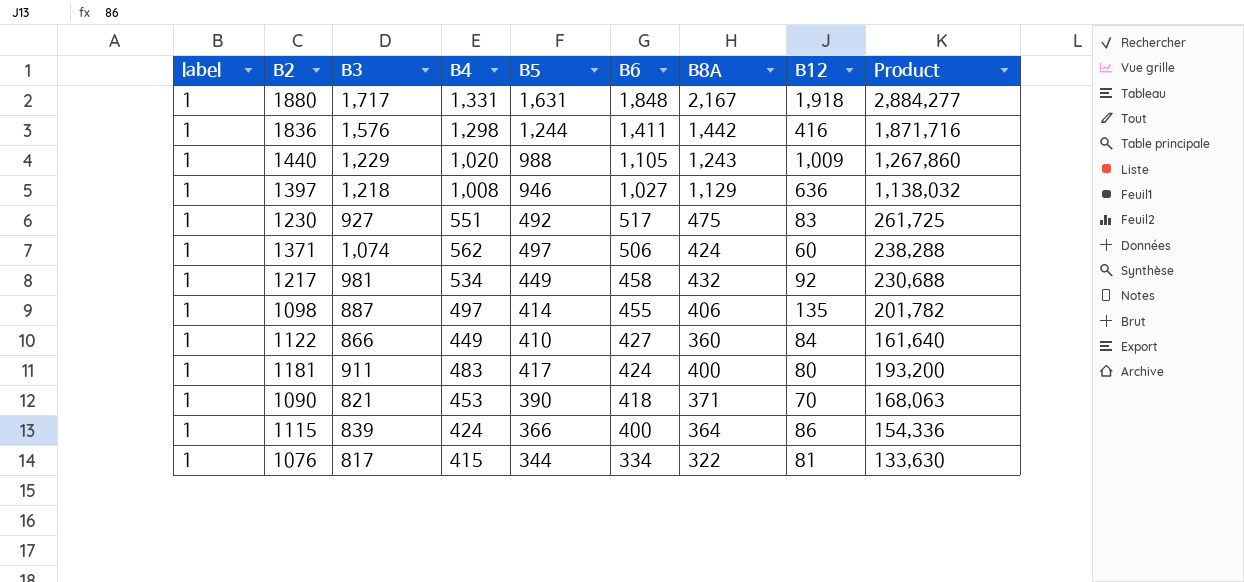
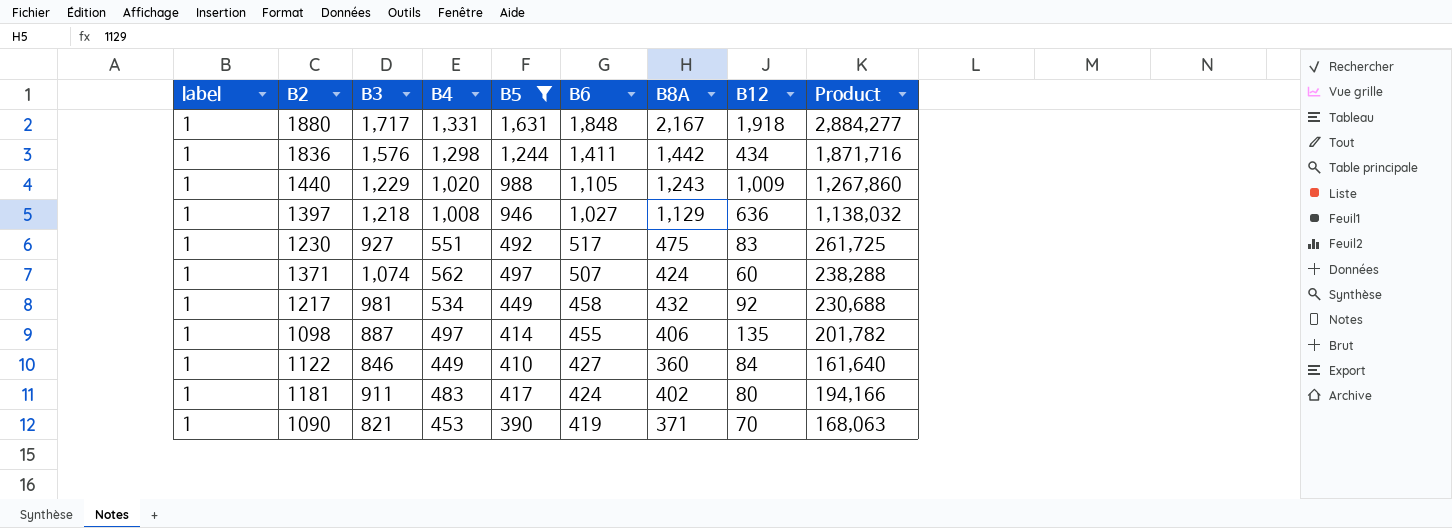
filter: none -> B5 >= 390
1836 | B12: 416 -> 434
1371 | B6: 506 -> 507
1122 | B3: 866 -> 846
1181 | B8A: 400 -> 402
1181 | Product: 193,200 -> 194,166
1090 | B6: 418 -> 419

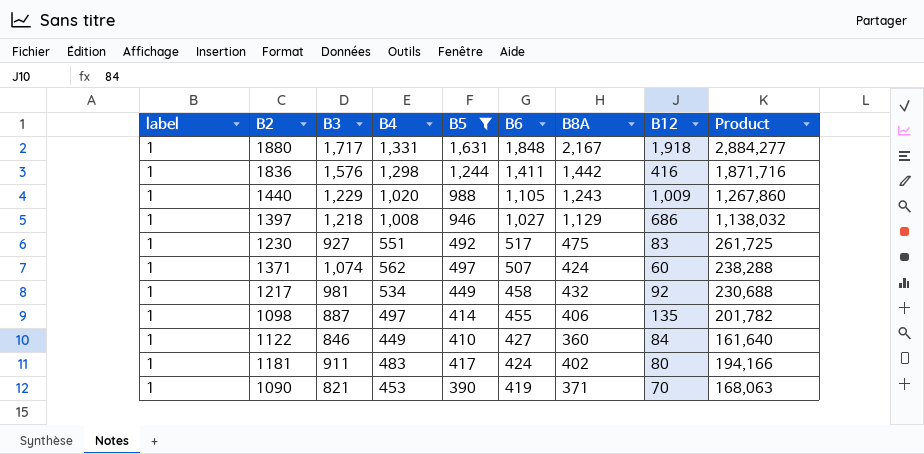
1836 | B12: 434 -> 416
1397 | B12: 636 -> 686

